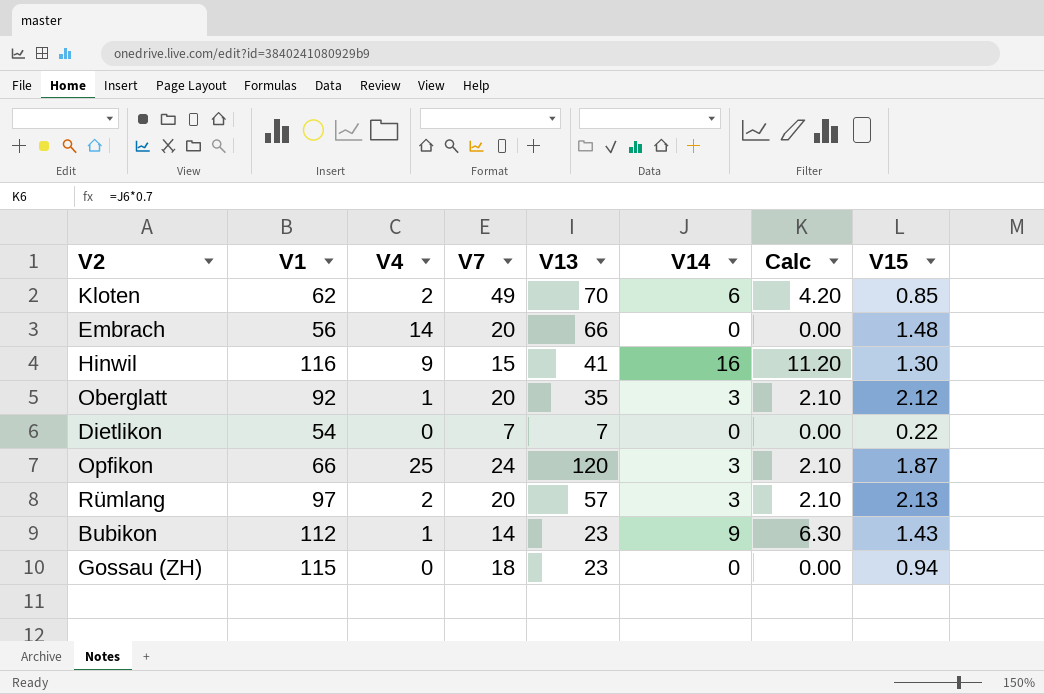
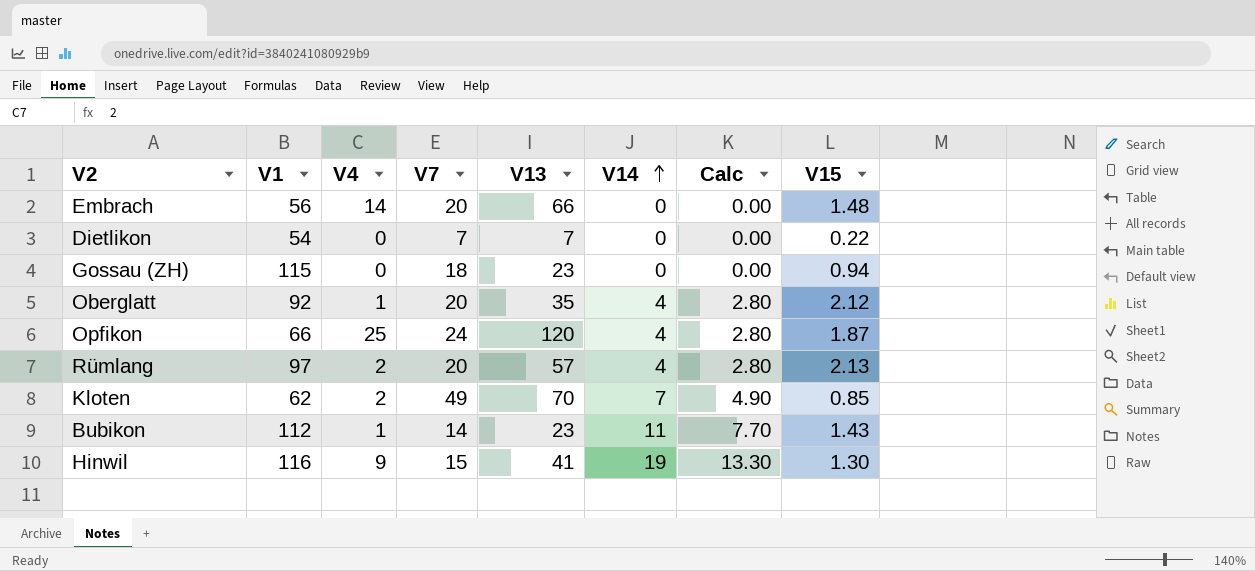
row order: none -> V14 ascending
Oberglatt | V14: 3 -> 4
Oberglatt | Calc: 2.10 -> 2.80
Opfikon | V14: 3 -> 4
Opfikon | Calc: 2.10 -> 2.80
Rümlang | V14: 3 -> 4
Rümlang | Calc: 2.10 -> 2.80
Kloten | V14: 6 -> 7
Kloten | Calc: 4.20 -> 4.90
Bubikon | V14: 9 -> 11
Bubikon | Calc: 6.30 -> 7.70
Hinwil | V14: 16 -> 19
Hinwil | Calc: 11.20 -> 13.30

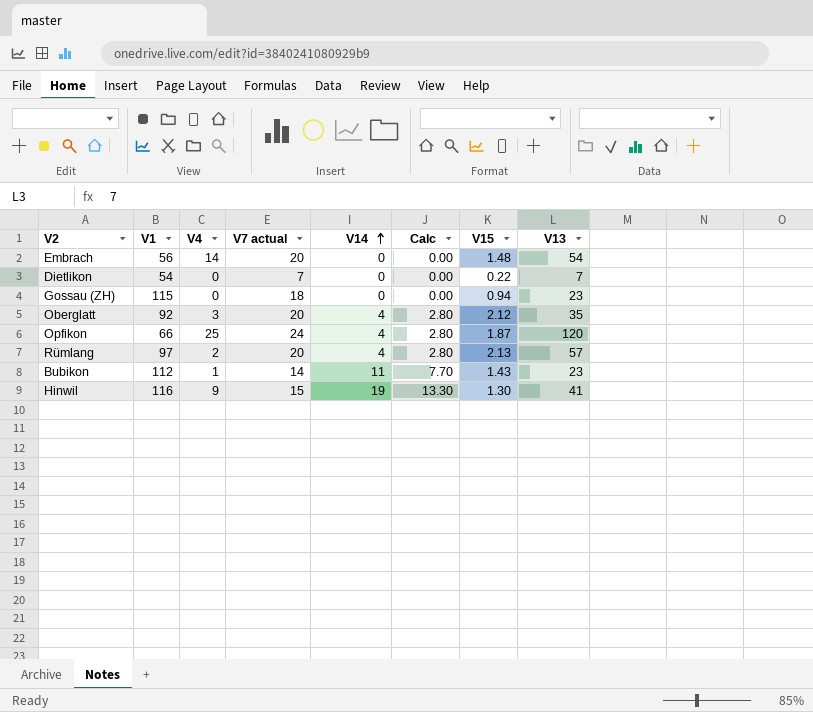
column name: V7 -> V7 actual
column V13 | position: 5 -> 8
row Kloten: 62 | 2 | 49 | 70 | 7 | 4.90 | 0.85 -> none
Embrach | V13: 66 -> 54
Oberglatt | V4: 1 -> 3

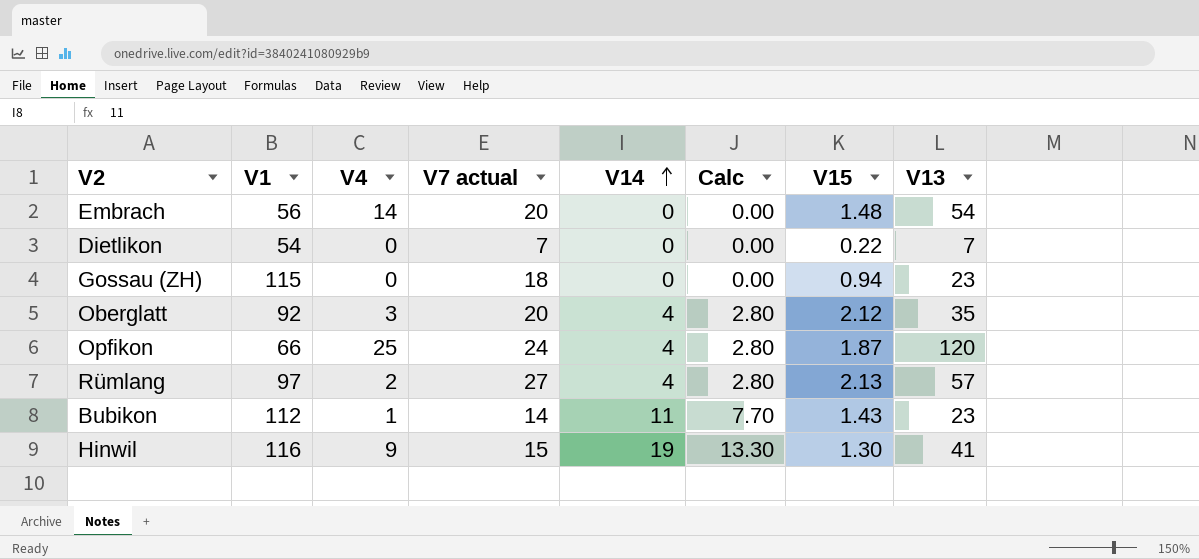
Rümlang | V7 actual: 20 -> 27

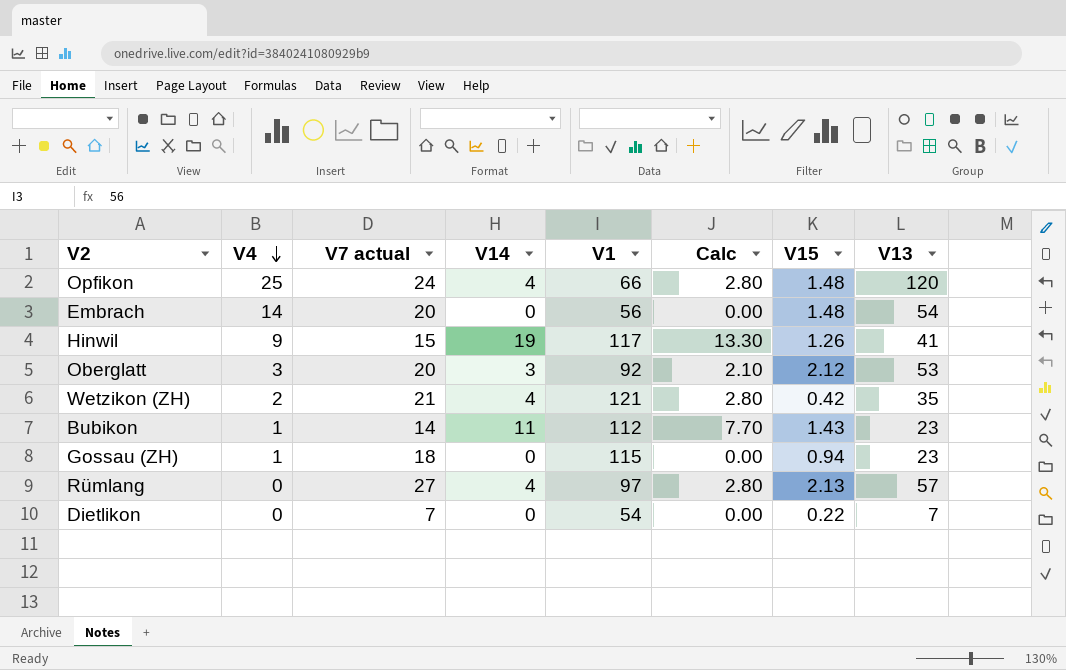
row order: V14 ascending -> V4 descending
column V1 | position: 2 -> 5
Opfikon | V15: 1.87 -> 1.48
Hinwil | V1: 116 -> 117
Hinwil | V15: 1.30 -> 1.26
Oberglatt | V14: 4 -> 3
Oberglatt | Calc: 2.80 -> 2.10
Oberglatt | V13: 35 -> 53
row Wetzikon (ZH): none -> 2 | 21 | 4 | 121 | 2.80 | 0.42 | 35
Gossau (ZH) | V4: 0 -> 1
Rümlang | V4: 2 -> 0

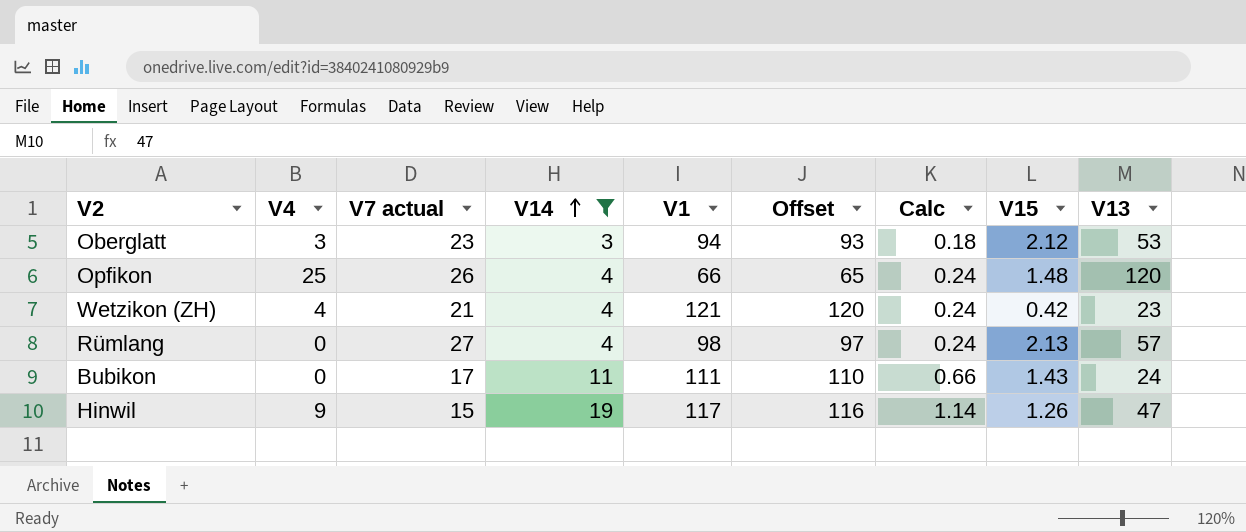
filter: none -> V14 != 0
row order: V4 descending -> V14 ascending
column Offset | formula: none -> [V1] - 1
column Calc | formula: [V14] * 0.7 -> [V14] * 0.06
Oberglatt | V7 actual: 20 -> 23
Oberglatt | V1: 92 -> 94
Opfikon | V7 actual: 24 -> 26
Wetzikon (ZH) | V4: 2 -> 4
Wetzikon (ZH) | V13: 35 -> 23
Rümlang | V1: 97 -> 98
Bubikon | V4: 1 -> 0
Bubikon | V7 actual: 14 -> 17
Bubikon | V1: 112 -> 111
Bubikon | V13: 23 -> 24
Hinwil | V13: 41 -> 47

